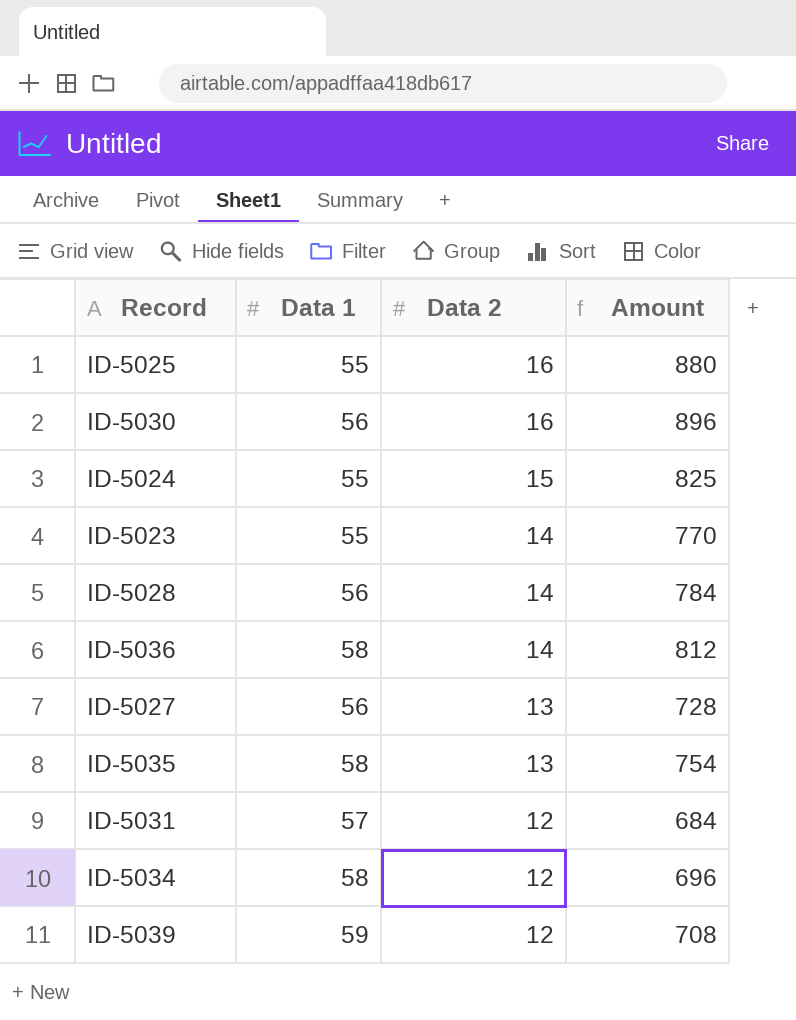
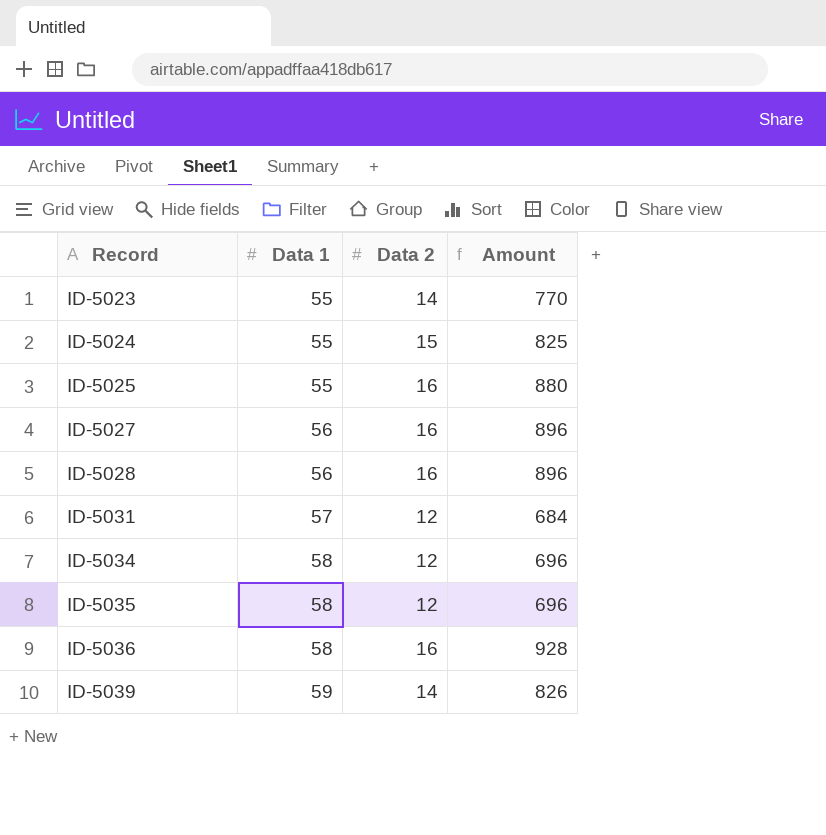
row order: Data 2 descending -> Record ascending
row ID-5030: 56 | 16 | 896 -> none
ID-5027 | Data 2: 13 -> 16
ID-5027 | Amount: 728 -> 896
ID-5028 | Data 2: 14 -> 16
ID-5028 | Amount: 784 -> 896
ID-5035 | Data 2: 13 -> 12
ID-5035 | Amount: 754 -> 696
ID-5036 | Data 2: 14 -> 16
ID-5036 | Amount: 812 -> 928
ID-5039 | Data 2: 12 -> 14
ID-5039 | Amount: 708 -> 826

